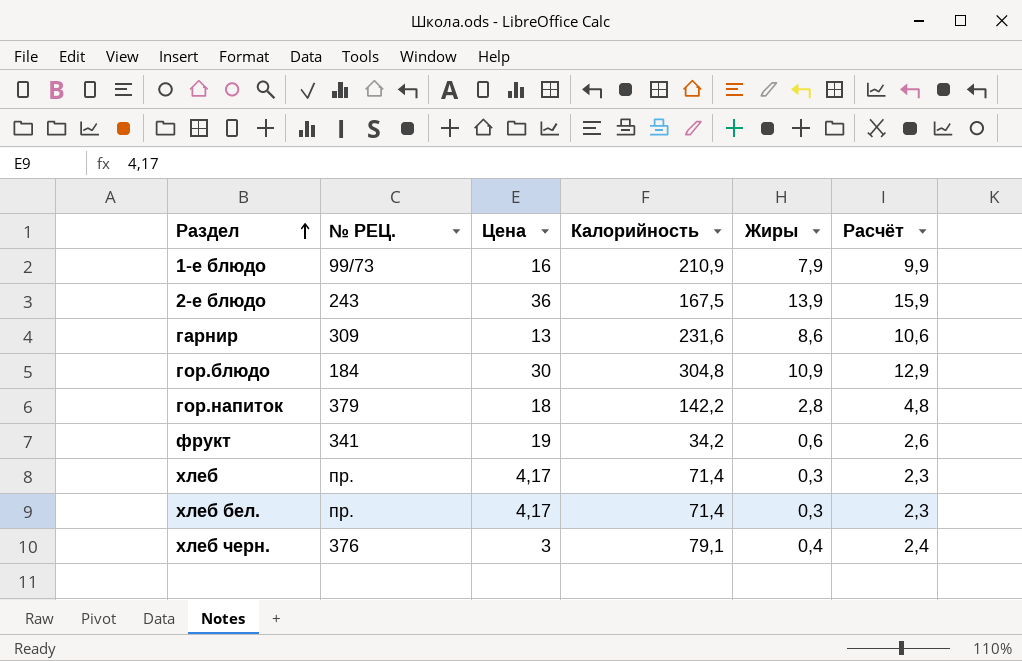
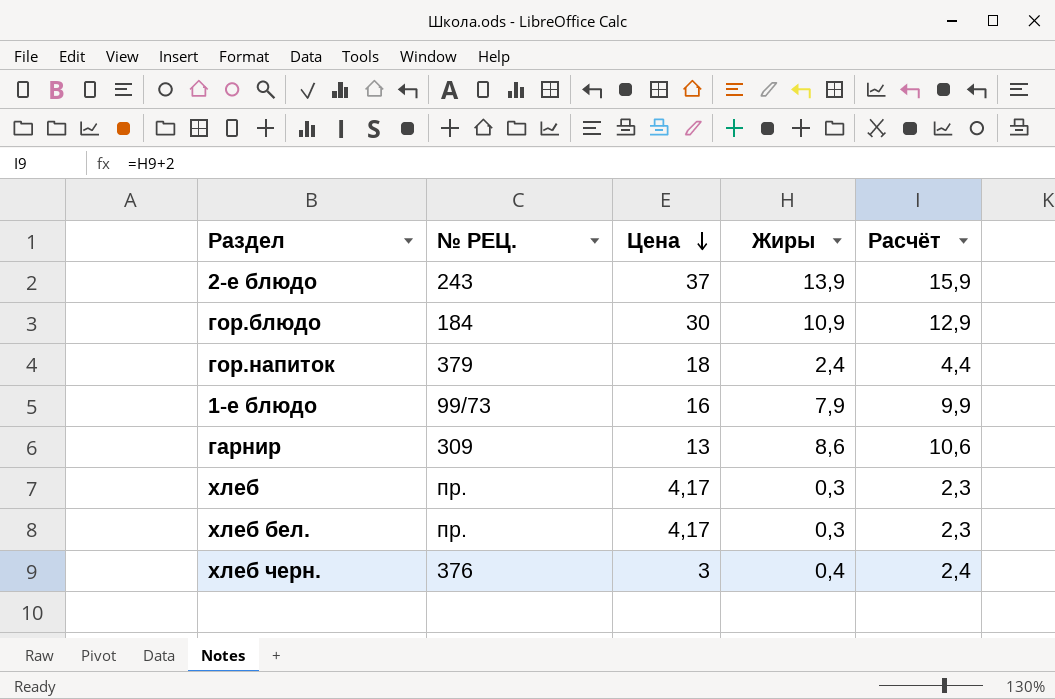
row order: Раздел ascending -> Цена descending
column Калорийность | position: 4 -> none
row фрукт: 341 | 19 | 34,2 | 0,6 | 2,6 -> none
2-е блюдо | Цена: 36 -> 37
гор.напиток | Жиры: 2,8 -> 2,4
гор.напиток | Расчёт: 4,8 -> 4,4

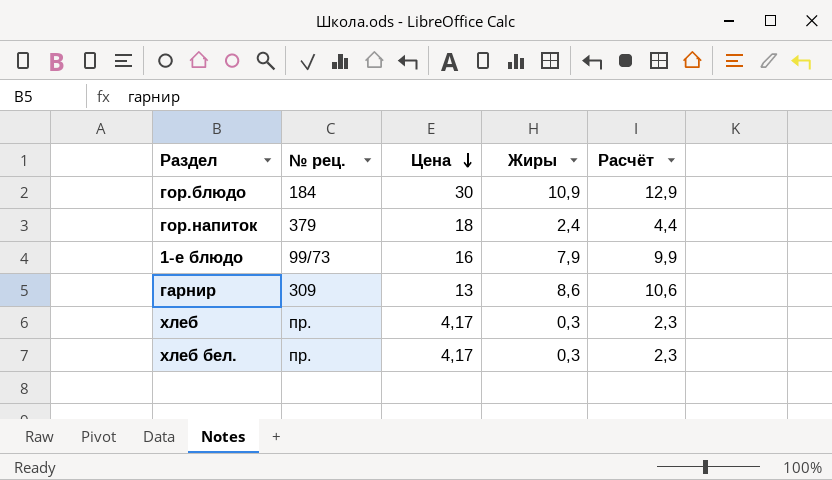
column name: № РЕЦ. -> № рец.
row 2-е блюдо: 243 | 37 | 13,9 | 15,9 -> none
row хлеб черн.: 376 | 3 | 0,4 | 2,4 -> none

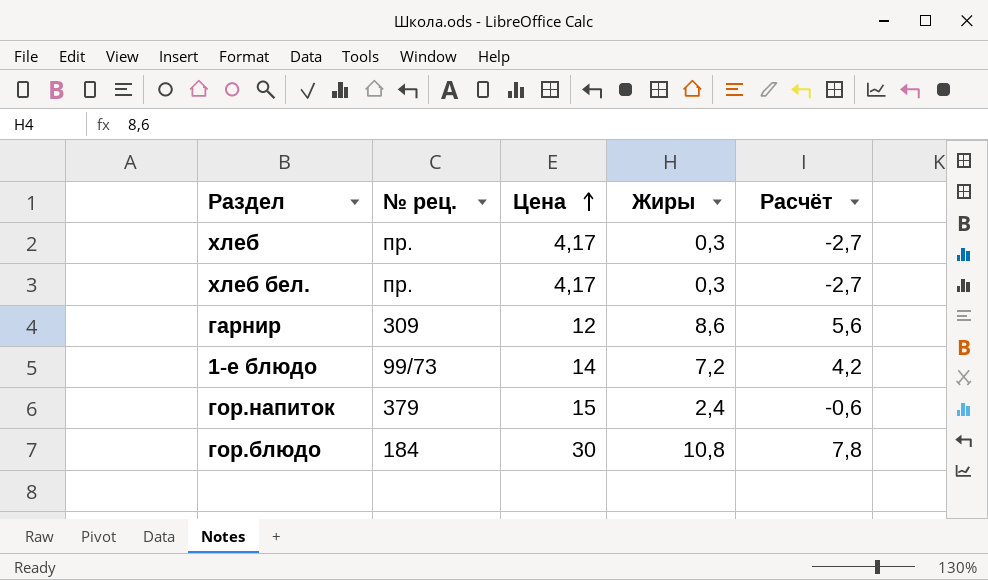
row order: Цена descending -> Цена ascending
column Расчёт | formula: [Жиры] + 2 -> [Жиры] - 3
гарнир | Цена: 13 -> 12
1-е блюдо | Цена: 16 -> 14
1-е блюдо | Жиры: 7,9 -> 7,2
гор.напиток | Цена: 18 -> 15
гор.блюдо | Жиры: 10,9 -> 10,8

